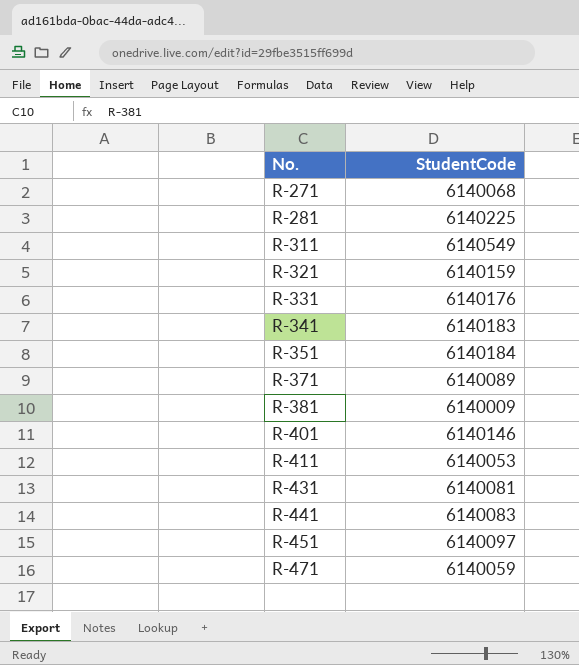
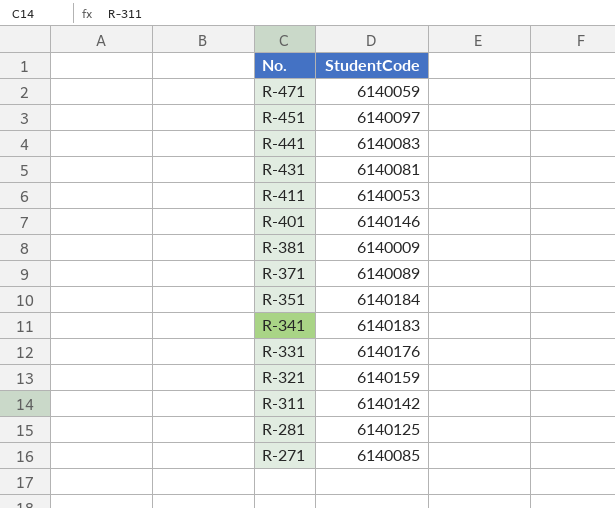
row order: No. ascending -> No. descending
R-311 | StudentCode: 6140549 -> 6140142
R-281 | StudentCode: 6140225 -> 6140125
R-271 | StudentCode: 6140068 -> 6140085

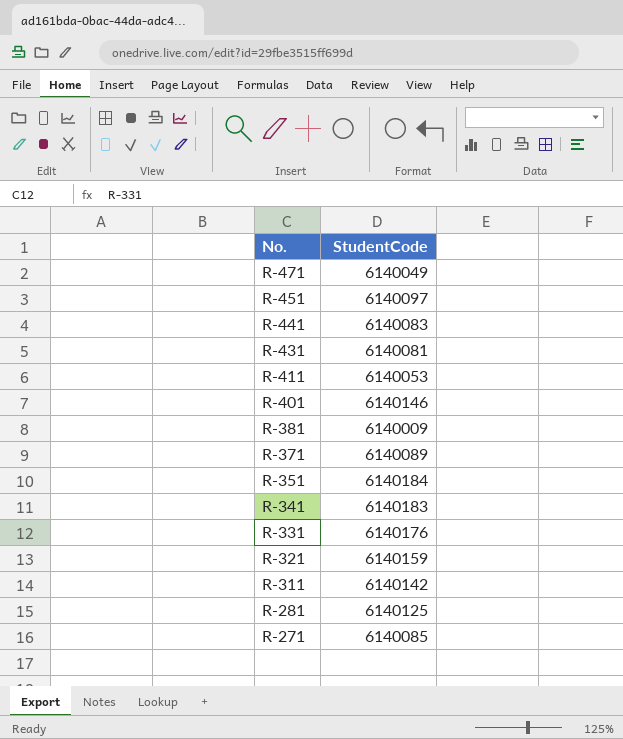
R-471 | StudentCode: 6140059 -> 6140049

